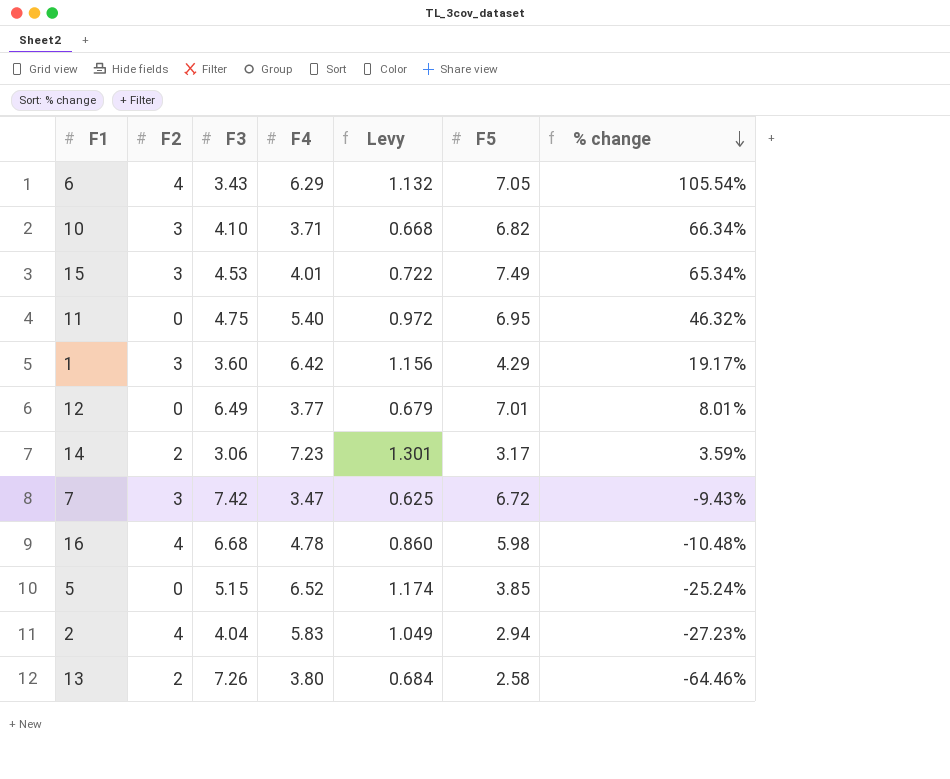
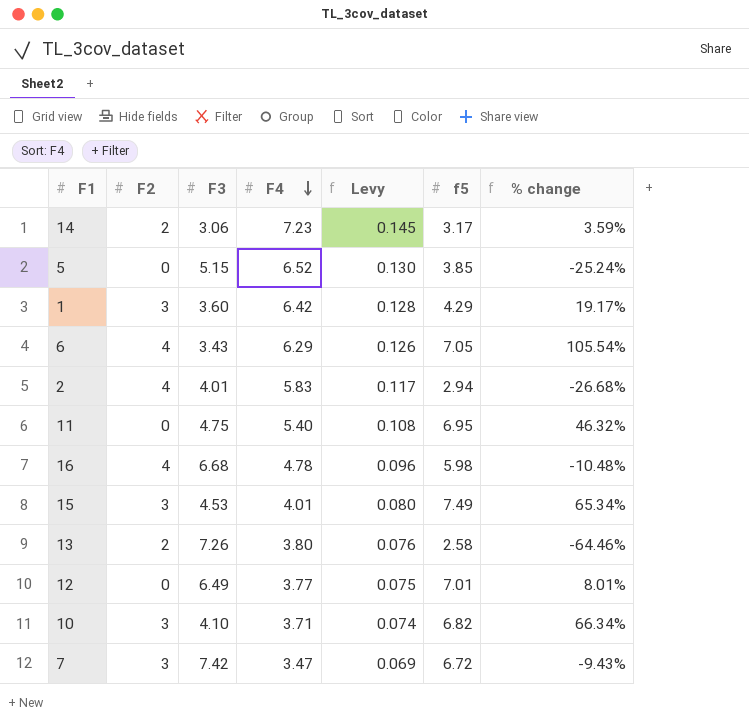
row order: % change descending -> F4 descending
column Levy | formula: [F4] * 0.18 -> [F4] * 0.02
column name: F5 -> f5
2 | F3: 4.04 -> 4.01
2 | % change: -27.23% -> -26.68%

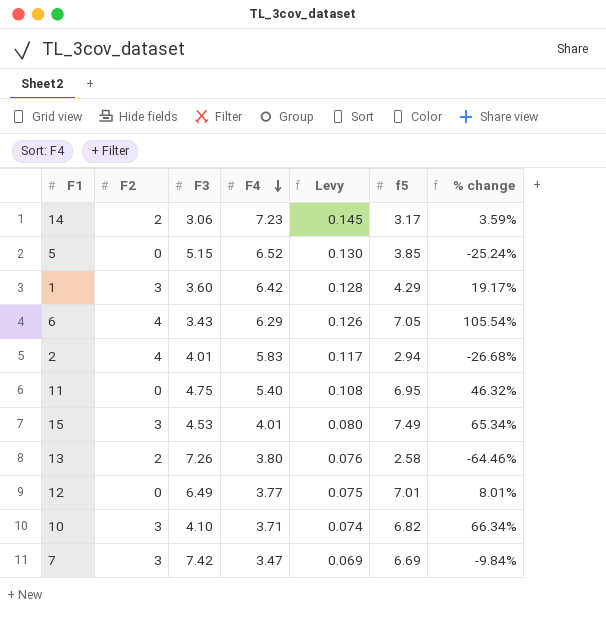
row 16: 4 | 6.68 | 4.78 | 0.096 | 5.98 | -10.48% -> none
7 | f5: 6.72 -> 6.69
7 | % change: -9.43% -> -9.84%

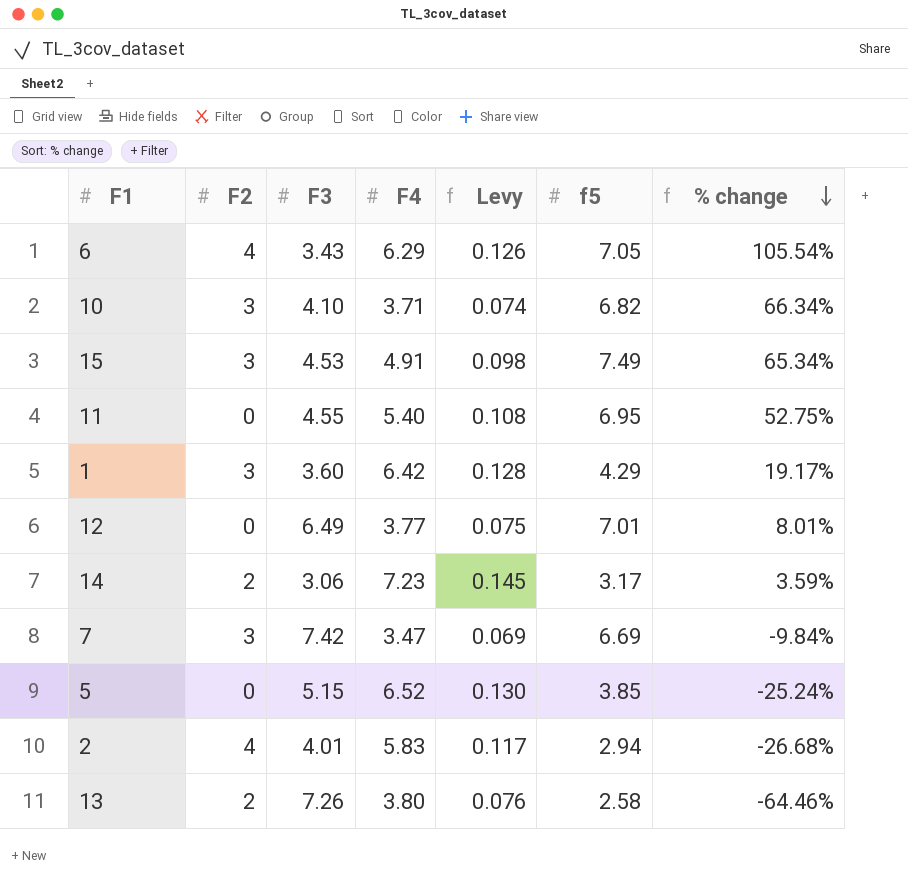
row order: F4 descending -> % change descending
15 | F4: 4.01 -> 4.91
15 | Levy: 0.080 -> 0.098
11 | F3: 4.75 -> 4.55
11 | % change: 46.32% -> 52.75%

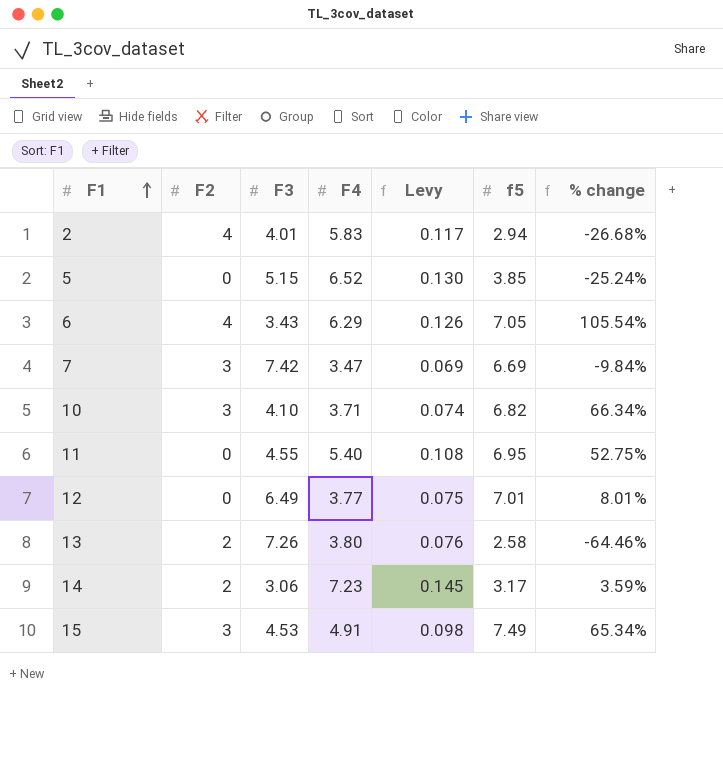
row order: % change descending -> F1 ascending
row 1: 3 | 3.60 | 6.42 | 0.128 | 4.29 | 19.17% -> none

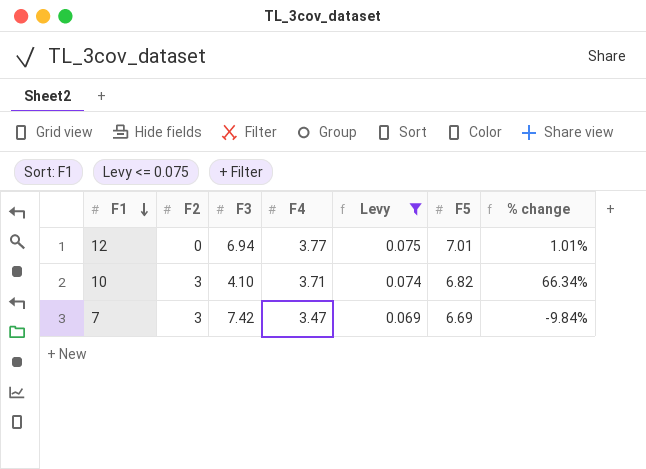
filter: none -> Levy <= 0.075
row order: F1 ascending -> F1 descending
column name: f5 -> F5
12 | F3: 6.49 -> 6.94
12 | % change: 8.01% -> 1.01%

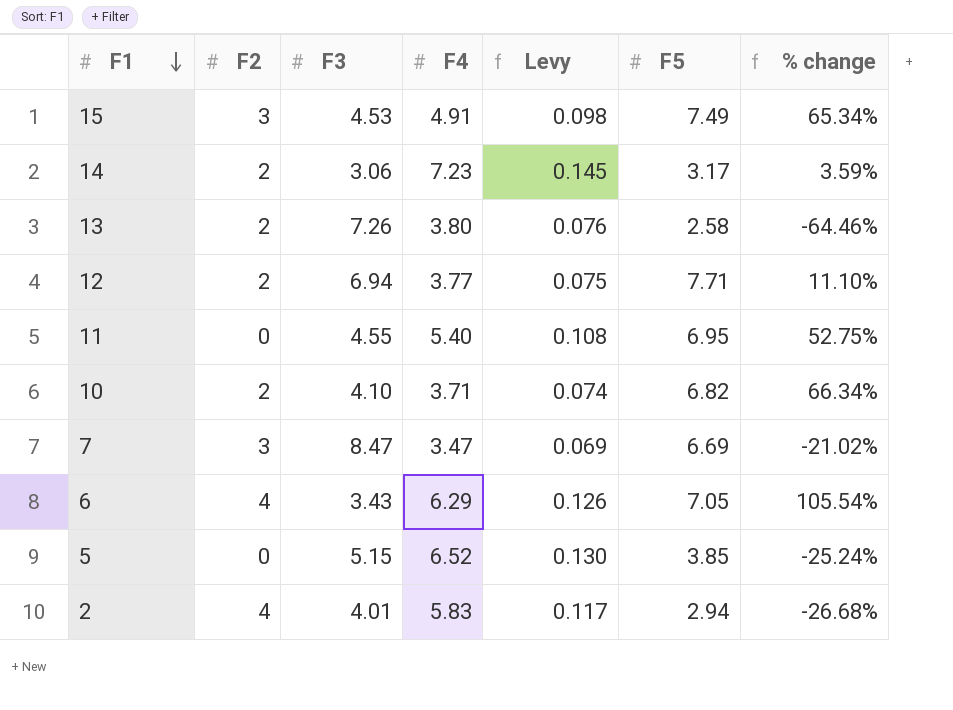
filter: Levy <= 0.075 -> none
12 | F2: 0 -> 2
12 | F5: 7.01 -> 7.71
12 | % change: 1.01% -> 11.10%
10 | F2: 3 -> 2
7 | F3: 7.42 -> 8.47
7 | % change: -9.84% -> -21.02%

